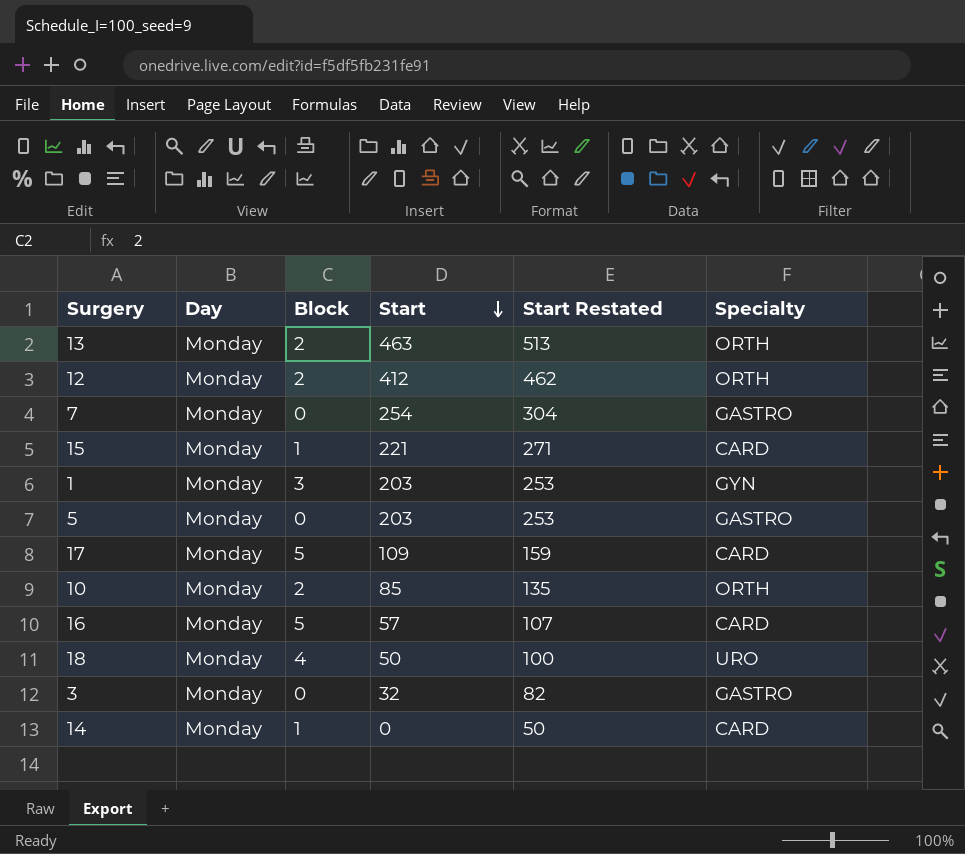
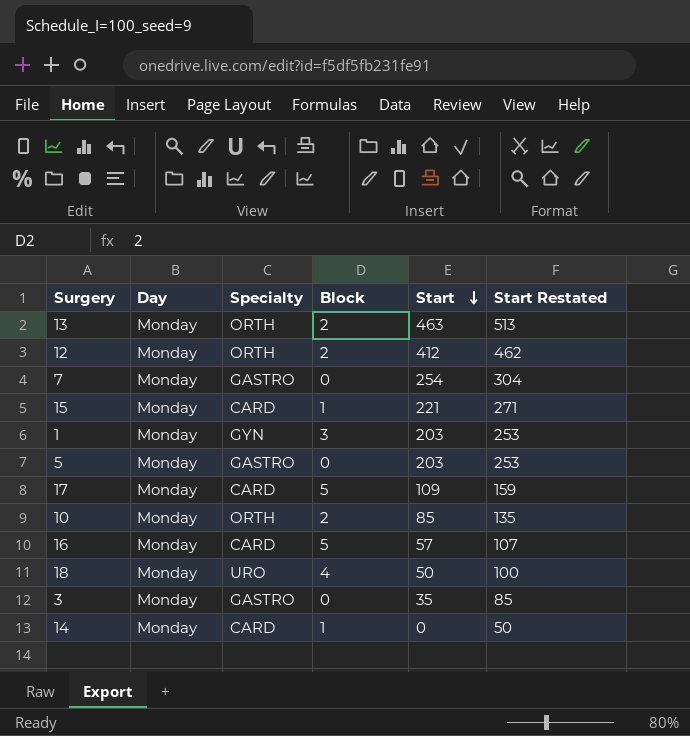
column Specialty | position: 6 -> 3
3 | Start: 32 -> 35
3 | Start Restated: 82 -> 85

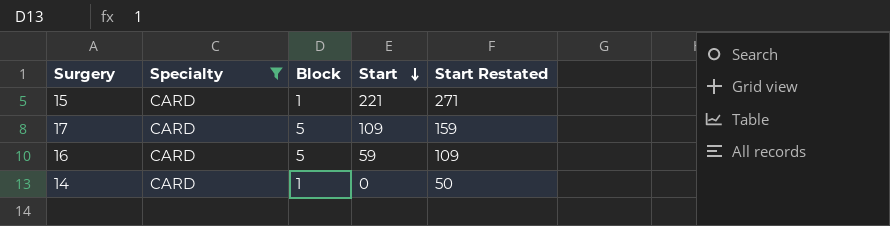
filter: none -> Specialty = CARD
column Day | position: 2 -> none
16 | Start: 57 -> 59
16 | Start Restated: 107 -> 109

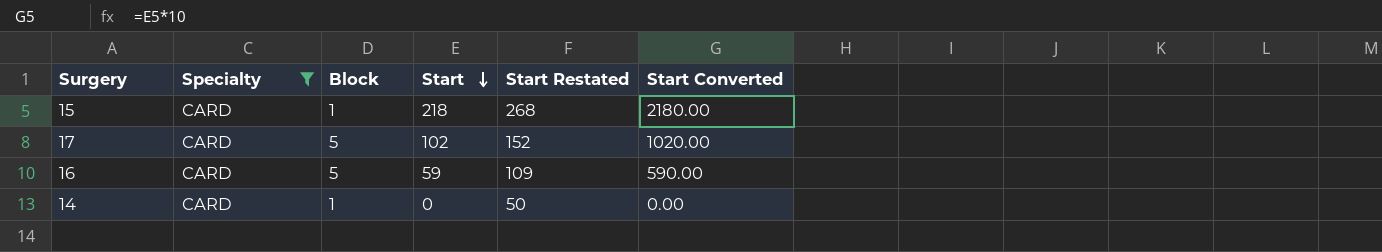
column Start Converted | formula: none -> [Start] * 10
15 | Start: 221 -> 218
15 | Start Restated: 271 -> 268
17 | Start: 109 -> 102
17 | Start Restated: 159 -> 152

